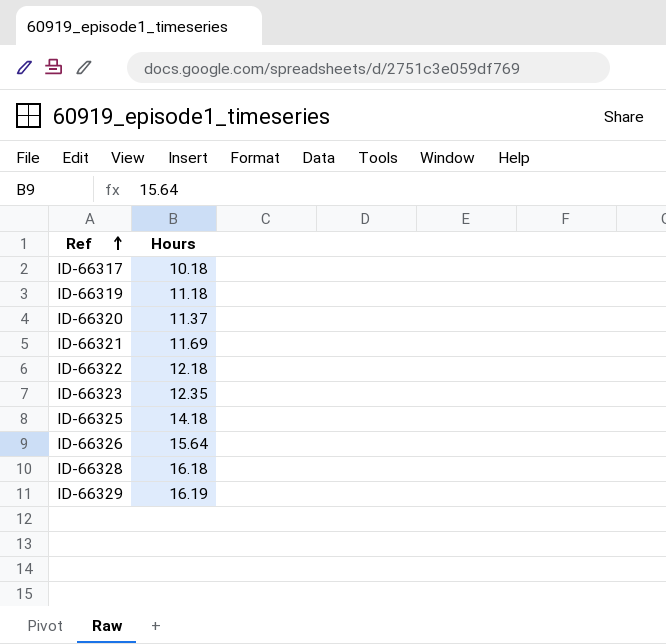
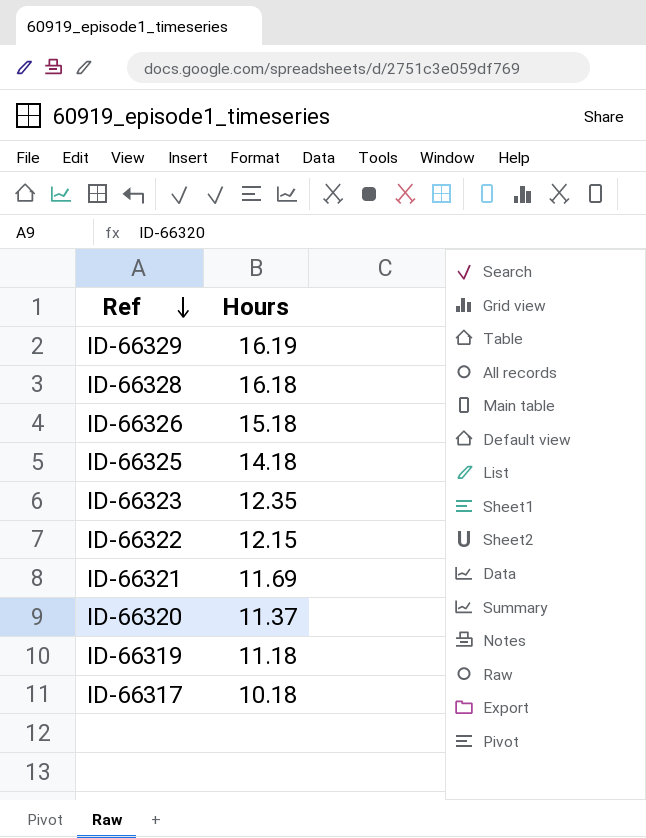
row order: Ref ascending -> Ref descending
ID-66326 | Hours: 15.64 -> 15.18
ID-66322 | Hours: 12.18 -> 12.15

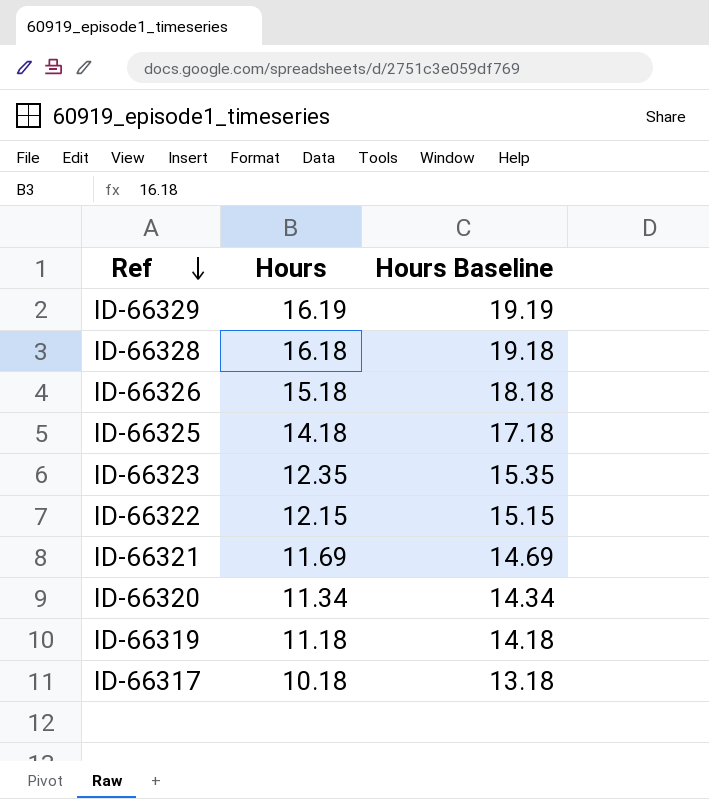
column Hours Baseline | formula: none -> [Hours] + 3
ID-66320 | Hours: 11.37 -> 11.34

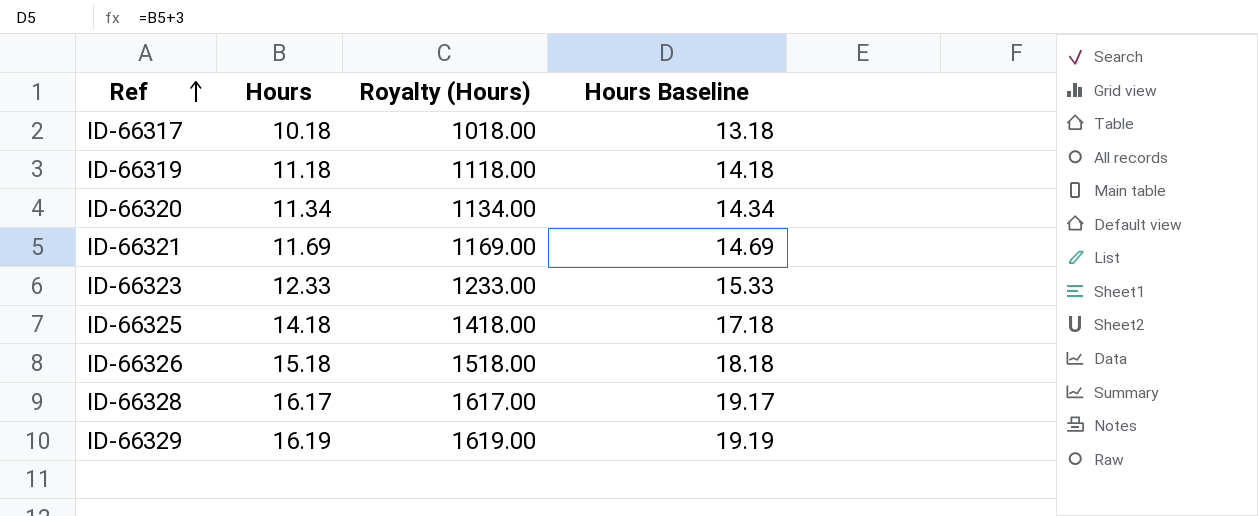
row order: Ref descending -> Ref ascending
column Royalty (Hours) | formula: none -> [Hours] * 100
row ID-66322: 12.15 | 15.15 -> none
ID-66323 | Hours: 12.35 -> 12.33
ID-66323 | Hours Baseline: 15.35 -> 15.33
ID-66328 | Hours: 16.18 -> 16.17
ID-66328 | Hours Baseline: 19.18 -> 19.17

